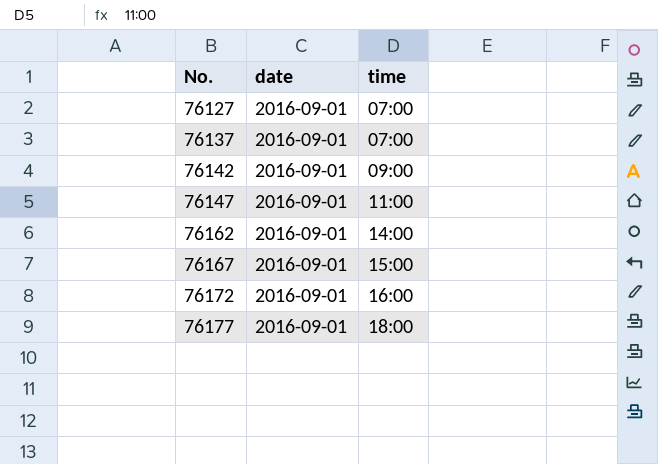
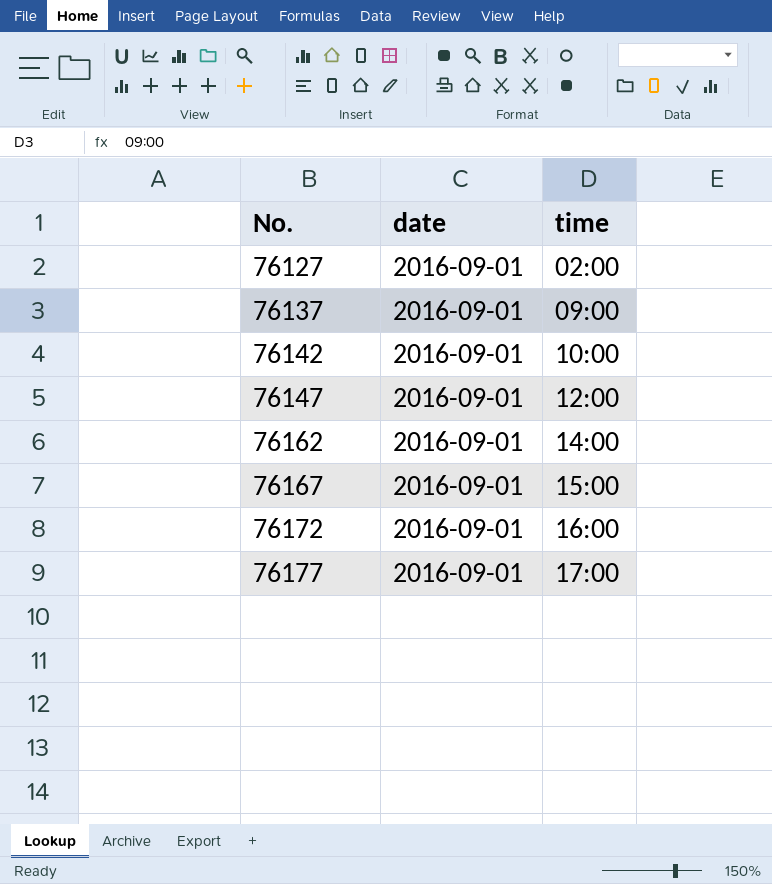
76127 | time: 07:00 -> 02:00
76137 | time: 07:00 -> 09:00
76142 | time: 09:00 -> 10:00
76147 | time: 11:00 -> 12:00
76177 | time: 18:00 -> 17:00

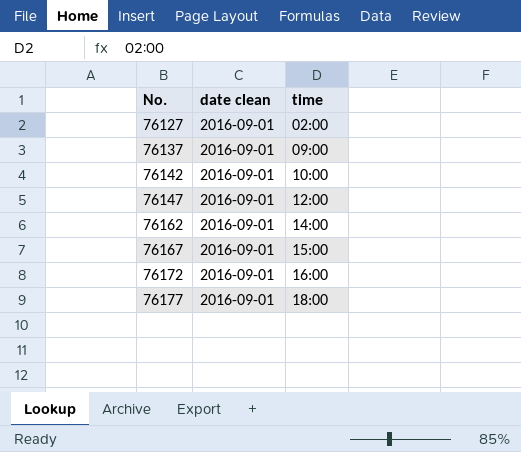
column name: date -> date clean
76177 | time: 17:00 -> 18:00

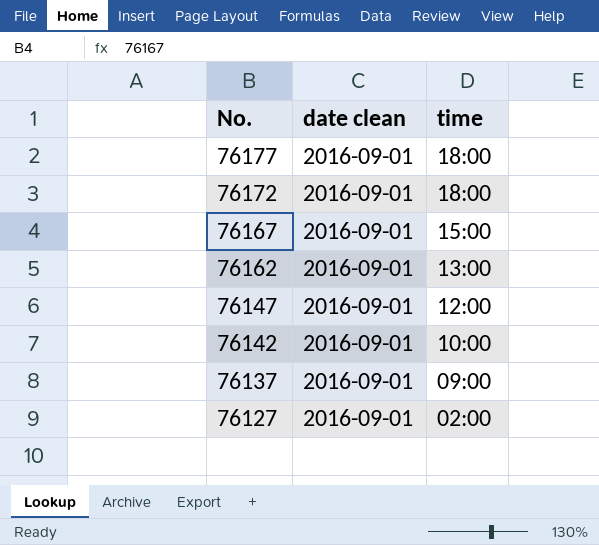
row order: No. ascending -> No. descending
76172 | time: 16:00 -> 18:00
76162 | time: 14:00 -> 13:00

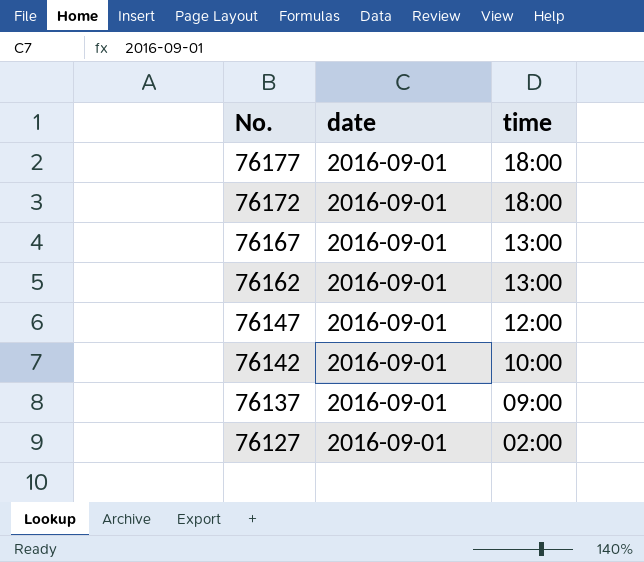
column name: date clean -> date
76167 | time: 15:00 -> 13:00

